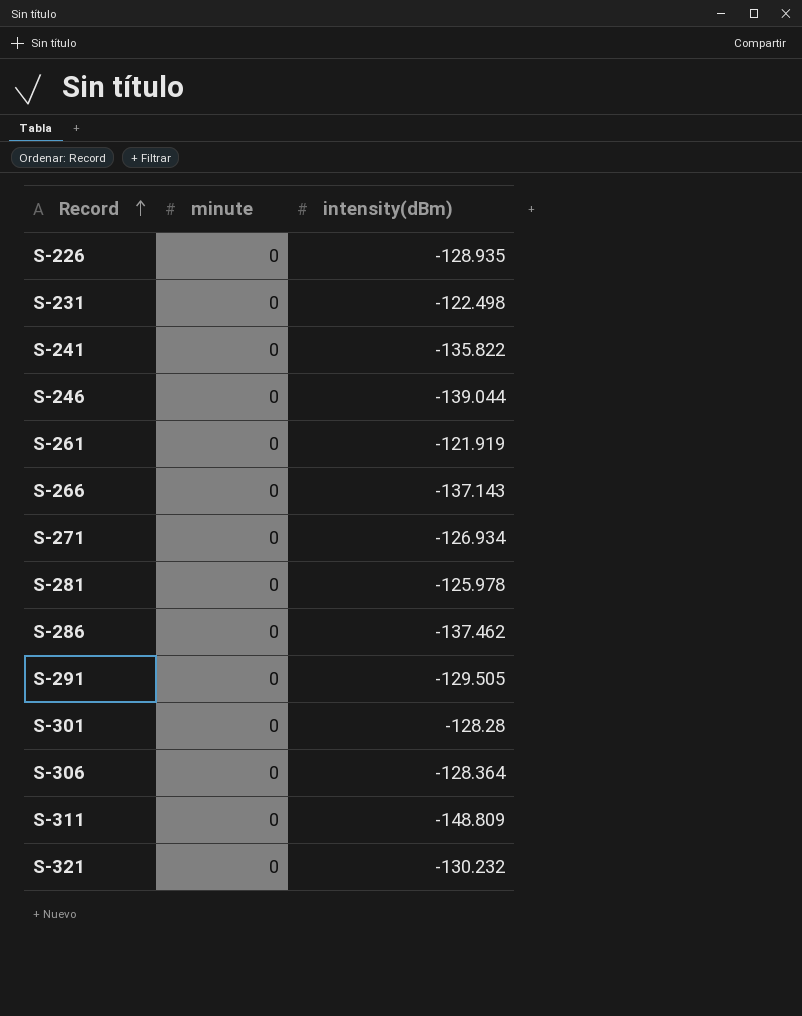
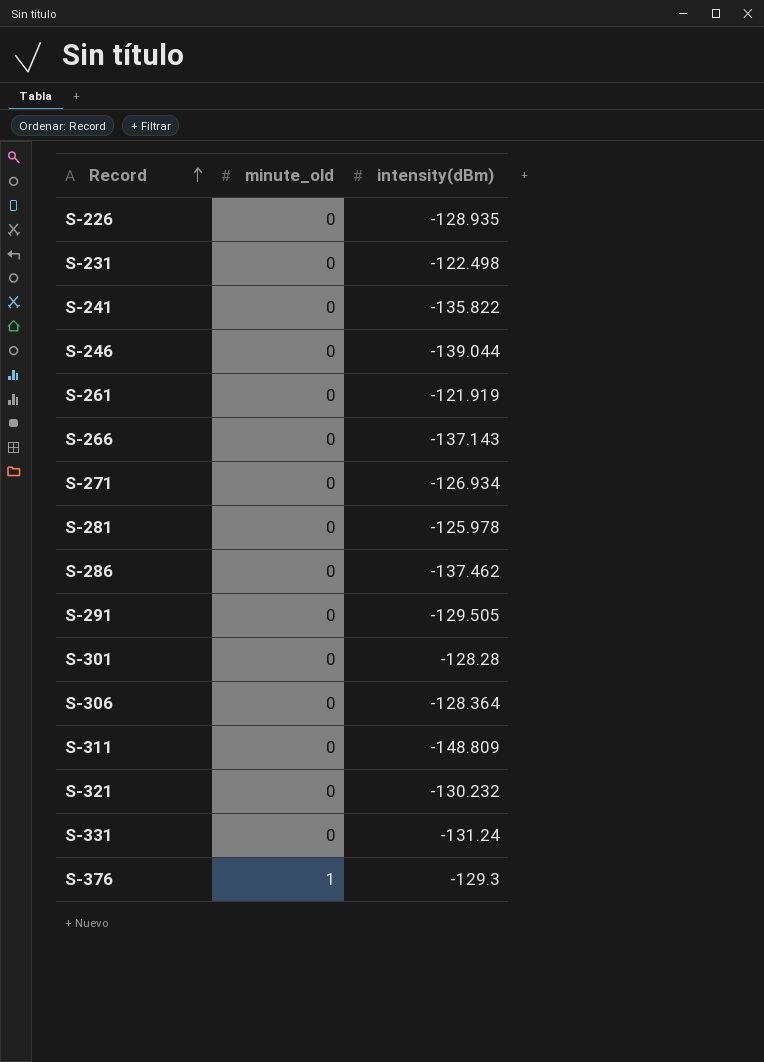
column name: minute -> minute_old
row S-331: none -> 0 | -131.24
row S-376: none -> 1 | -129.3

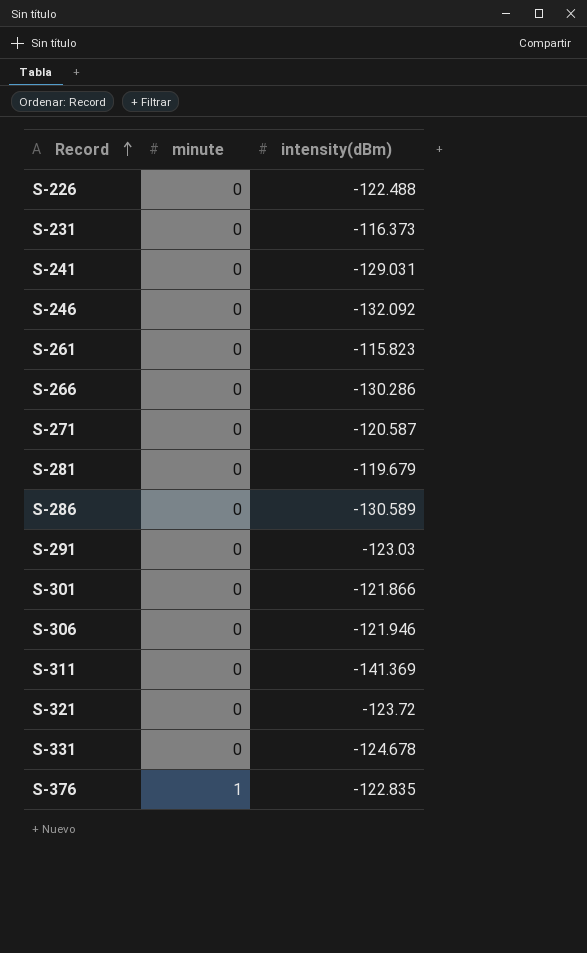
column name: minute_old -> minute
S-226 | intensity(dBm): -128.935 -> -122.488
S-231 | intensity(dBm): -122.498 -> -116.373
S-241 | intensity(dBm): -135.822 -> -129.031
S-246 | intensity(dBm): -139.044 -> -132.092
S-261 | intensity(dBm): -121.919 -> -115.823
S-266 | intensity(dBm): -137.143 -> -130.286
S-271 | intensity(dBm): -126.934 -> -120.587
S-281 | intensity(dBm): -125.978 -> -119.679
S-286 | intensity(dBm): -137.462 -> -130.589
S-291 | intensity(dBm): -129.505 -> -123.03
S-301 | intensity(dBm): -128.28 -> -121.866
S-306 | intensity(dBm): -128.364 -> -121.946
S-311 | intensity(dBm): -148.809 -> -141.369
S-321 | intensity(dBm): -130.232 -> -123.72
S-331 | intensity(dBm): -131.24 -> -124.678
S-376 | intensity(dBm): -129.3 -> -122.835

